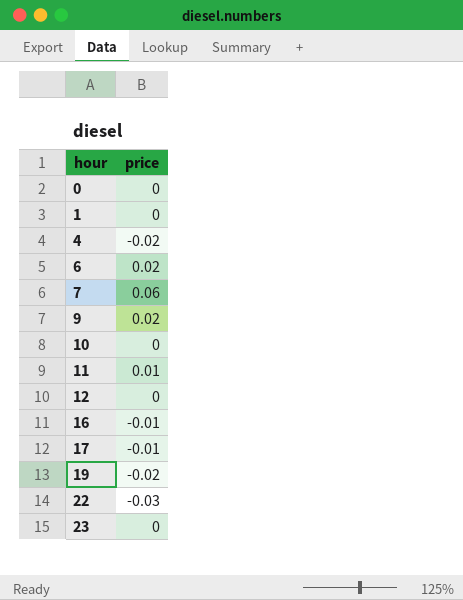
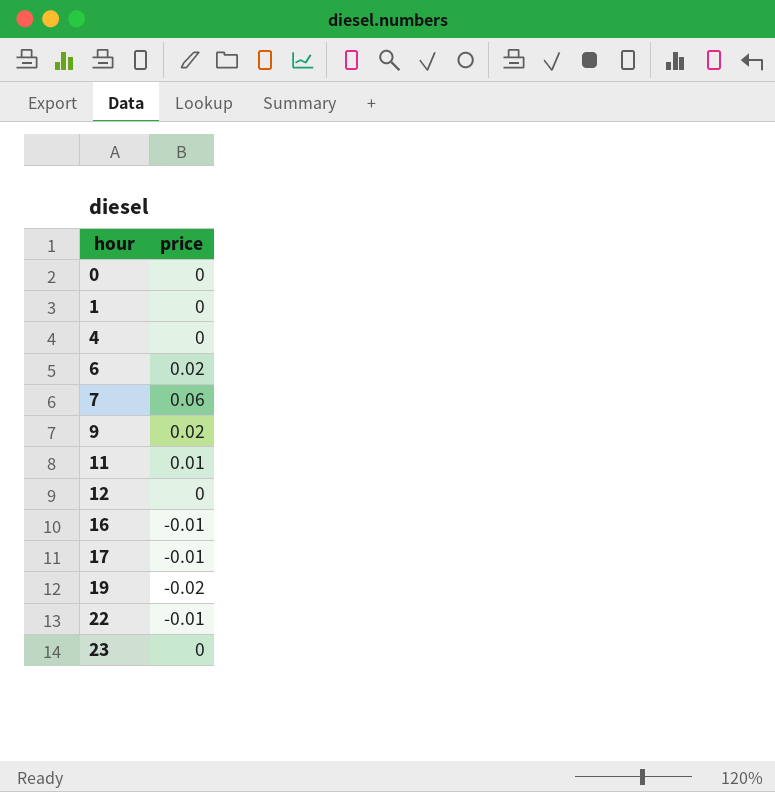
row 10: 0 -> none
4 | price: -0.02 -> 0
22 | price: -0.03 -> -0.01

